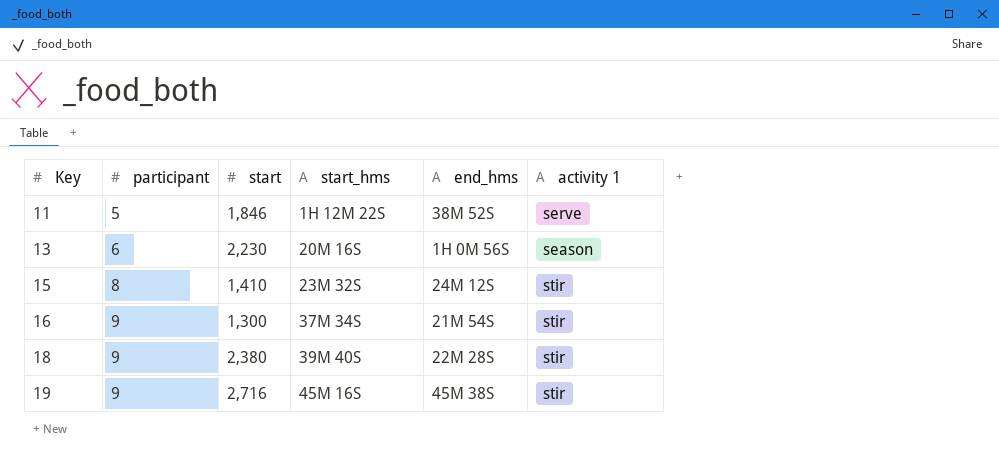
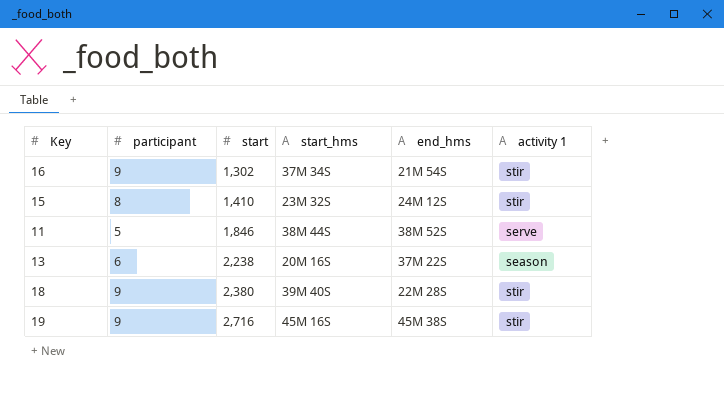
row order: Key ascending -> start ascending
16 | start: 1,300 -> 1,302
11 | start_hms: 1H 12M 22S -> 38M 44S
13 | start: 2,230 -> 2,238
13 | end_hms: 1H 0M 56S -> 37M 22S

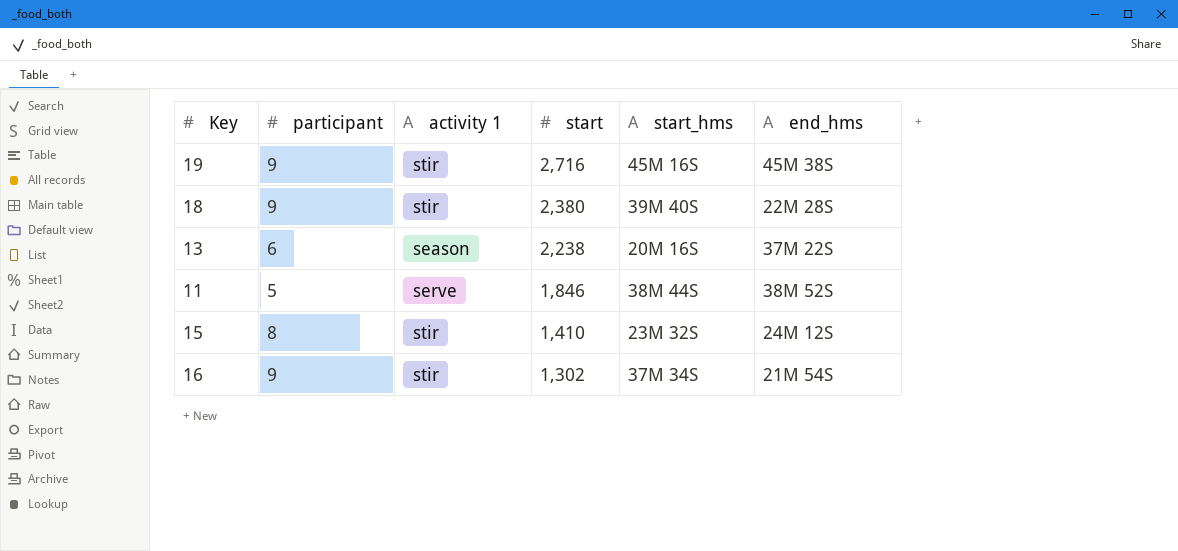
row order: start ascending -> start descending
column activity 1 | position: 6 -> 3

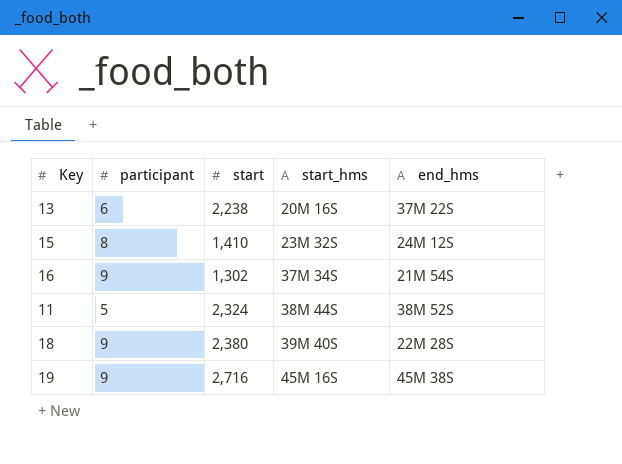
row order: start descending -> start_hms ascending
column activity 1 | position: 3 -> none
11 | start: 1,846 -> 2,324

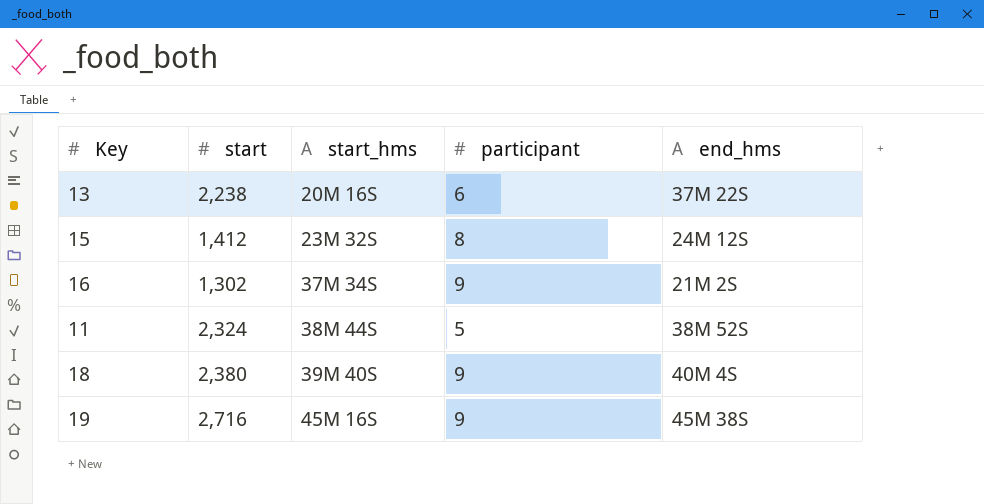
column participant | position: 2 -> 4
15 | start: 1,410 -> 1,412
16 | end_hms: 21M 54S -> 21M 2S
18 | end_hms: 22M 28S -> 40M 4S

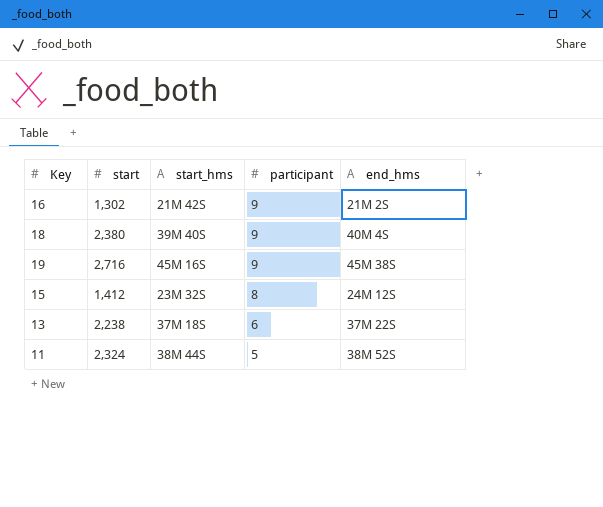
row order: start_hms ascending -> participant descending
16 | start_hms: 37M 34S -> 21M 42S
13 | start_hms: 20M 16S -> 37M 18S

